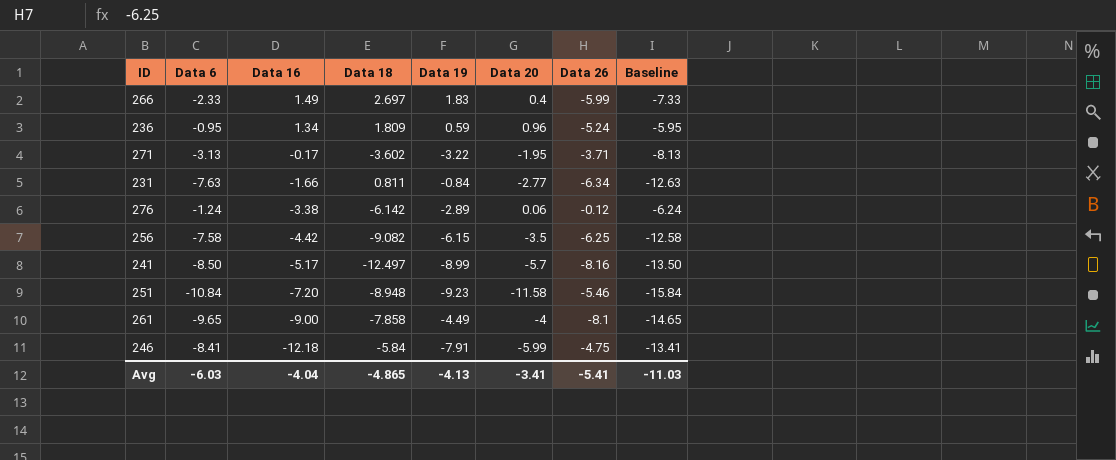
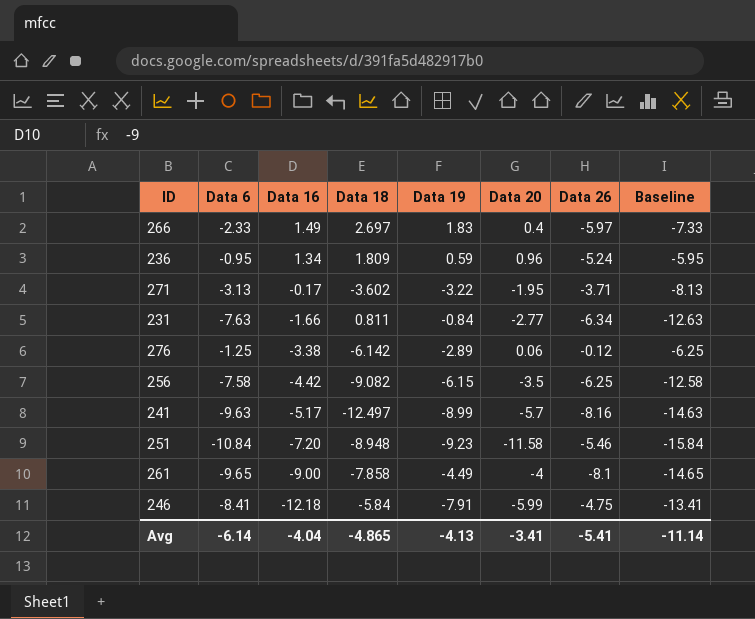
266 | Data 26: -5.99 -> -5.97
276 | Data 6: -1.24 -> -1.25
276 | Baseline: -6.24 -> -6.25
241 | Data 6: -8.50 -> -9.63
241 | Baseline: -13.50 -> -14.63
Avg | Data 6: -6.03 -> -6.14
Avg | Baseline: -11.03 -> -11.14

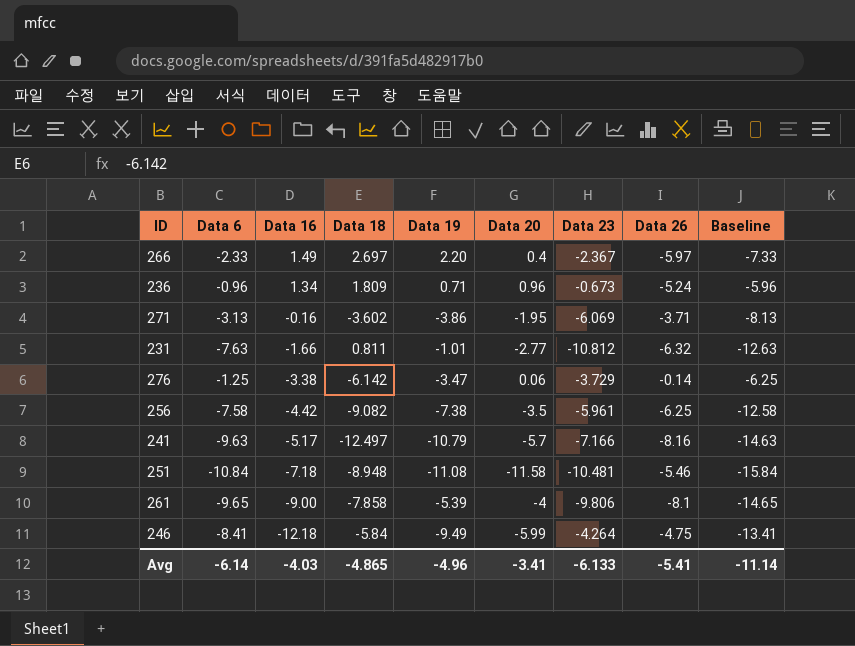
column Data 23 | position: none -> 7
266 | Data 19: 1.83 -> 2.20
236 | Data 6: -0.95 -> -0.96
236 | Data 19: 0.59 -> 0.71
236 | Baseline: -5.95 -> -5.96
271 | Data 16: -0.17 -> -0.16
271 | Data 19: -3.22 -> -3.86
231 | Data 19: -0.84 -> -1.01
231 | Data 26: -6.34 -> -6.32
276 | Data 19: -2.89 -> -3.47
276 | Data 26: -0.12 -> -0.14
256 | Data 19: -6.15 -> -7.38
241 | Data 19: -8.99 -> -10.79
251 | Data 16: -7.20 -> -7.18
251 | Data 19: -9.23 -> -11.08
261 | Data 19: -4.49 -> -5.39
246 | Data 19: -7.91 -> -9.49
Avg | Data 16: -4.04 -> -4.03
Avg | Data 19: -4.13 -> -4.96

